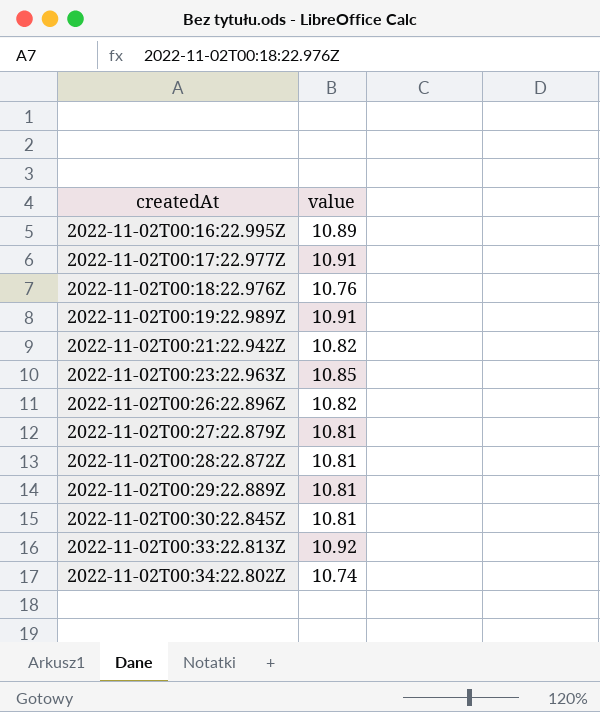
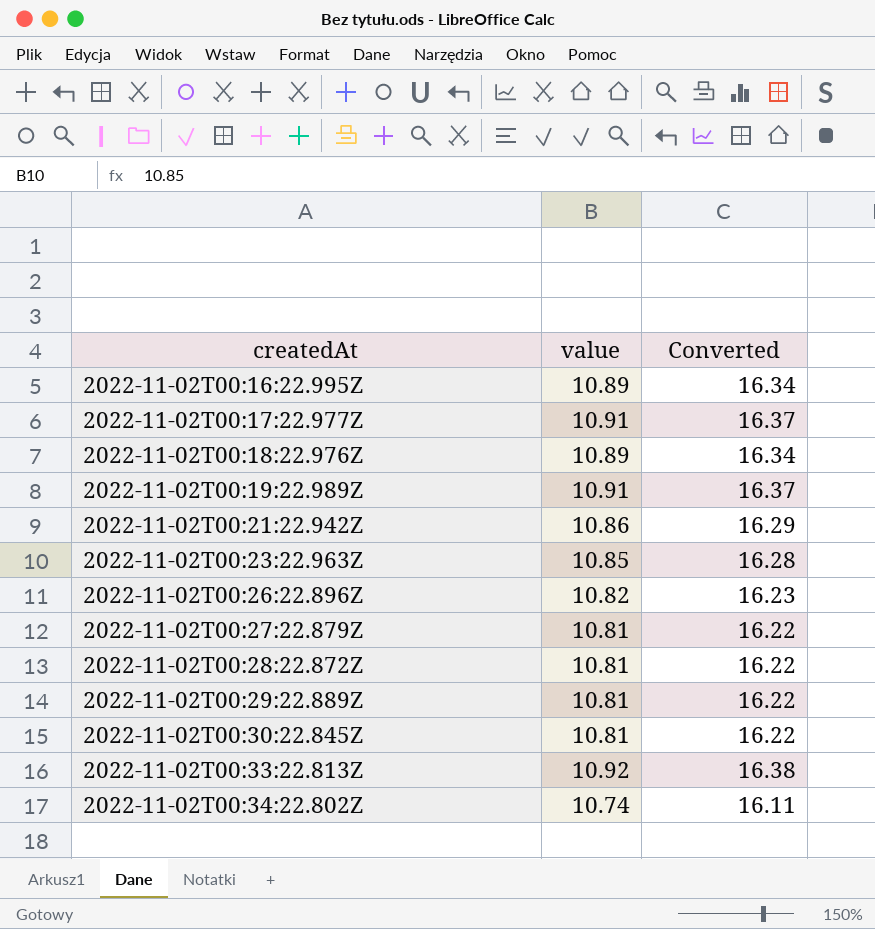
column Converted | formula: none -> [value] * 1.5
2022-11-02T00:18:22.976Z | value: 10.76 -> 10.89
2022-11-02T00:21:22.942Z | value: 10.82 -> 10.86

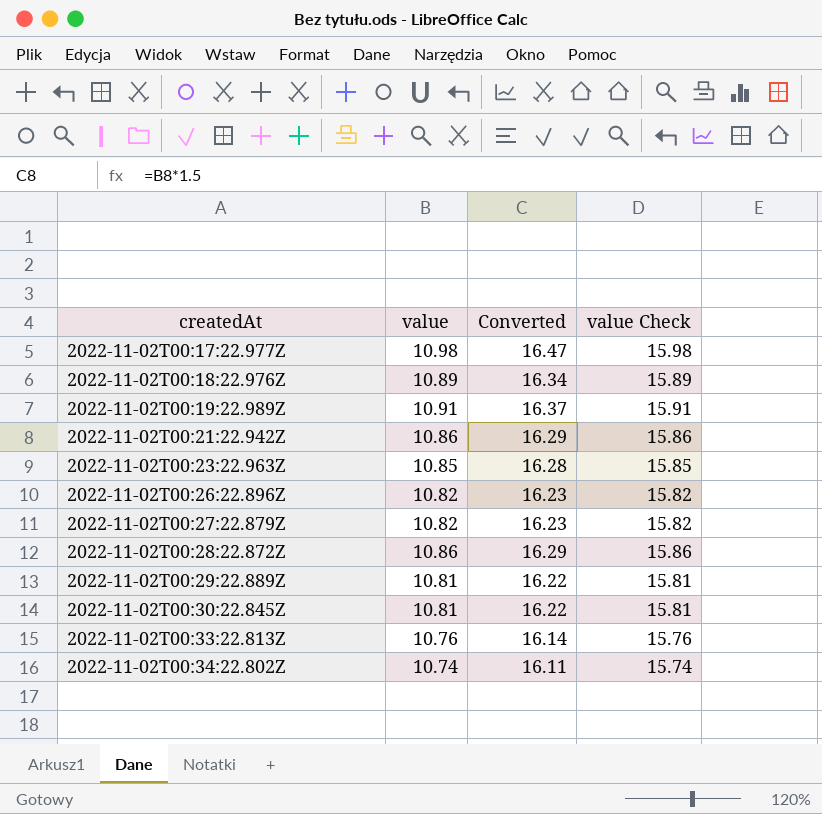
column value Check | formula: none -> [value] + 5
row 2022-11-02T00:16:22.995Z: 10.89 | 16.34 -> none
2022-11-02T00:17:22.977Z | value: 10.91 -> 10.98
2022-11-02T00:17:22.977Z | Converted: 16.37 -> 16.47
2022-11-02T00:27:22.879Z | value: 10.81 -> 10.82
2022-11-02T00:27:22.879Z | Converted: 16.22 -> 16.23
2022-11-02T00:28:22.872Z | value: 10.81 -> 10.86
2022-11-02T00:28:22.872Z | Converted: 16.22 -> 16.29
2022-11-02T00:33:22.813Z | value: 10.92 -> 10.76
2022-11-02T00:33:22.813Z | Converted: 16.38 -> 16.14

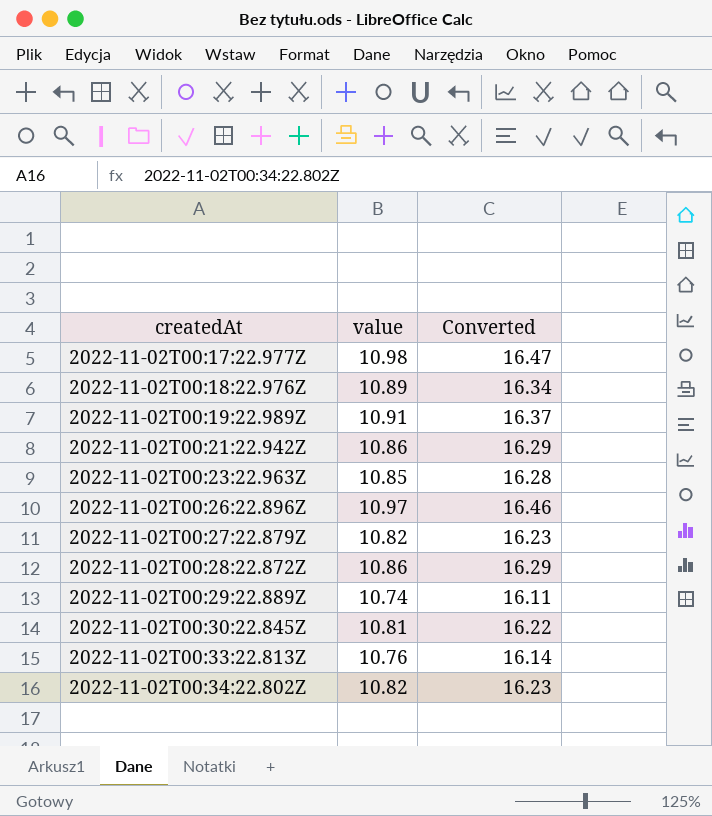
column value Check | formula: [value] + 5 -> none
2022-11-02T00:26:22.896Z | value: 10.82 -> 10.97
2022-11-02T00:26:22.896Z | Converted: 16.23 -> 16.46
2022-11-02T00:29:22.889Z | value: 10.81 -> 10.74
2022-11-02T00:29:22.889Z | Converted: 16.22 -> 16.11
2022-11-02T00:34:22.802Z | value: 10.74 -> 10.82
2022-11-02T00:34:22.802Z | Converted: 16.11 -> 16.23

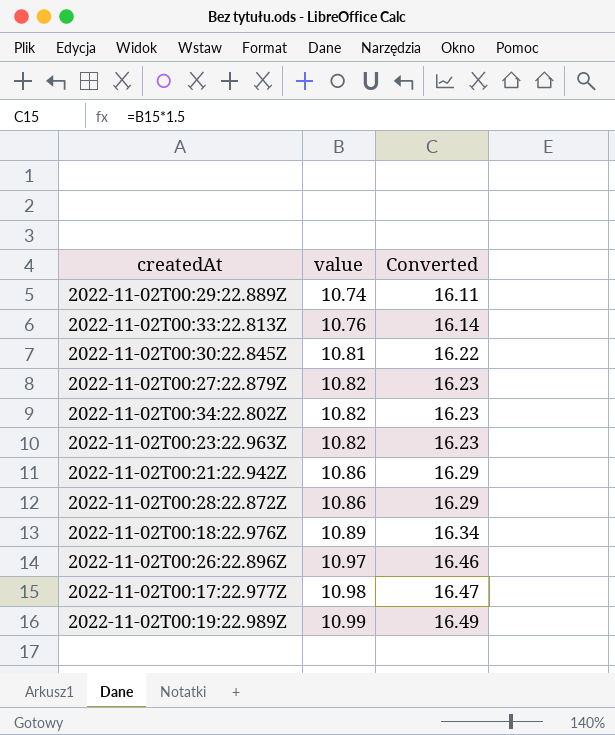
row order: createdAt ascending -> value ascending
2022-11-02T00:23:22.963Z | value: 10.85 -> 10.82
2022-11-02T00:23:22.963Z | Converted: 16.28 -> 16.23
2022-11-02T00:19:22.989Z | value: 10.91 -> 10.99
2022-11-02T00:19:22.989Z | Converted: 16.37 -> 16.49

